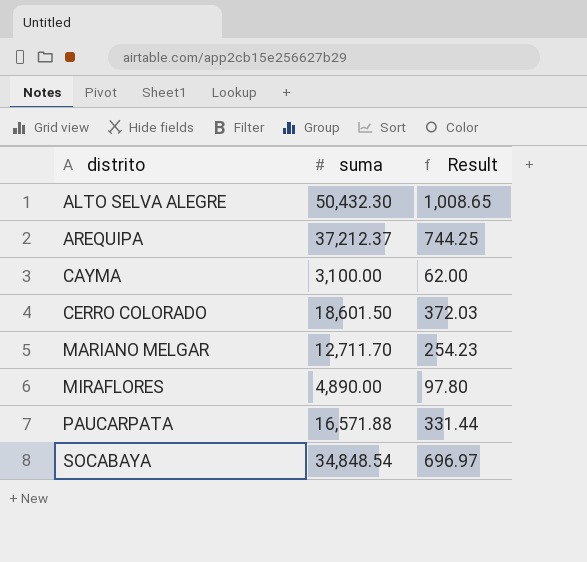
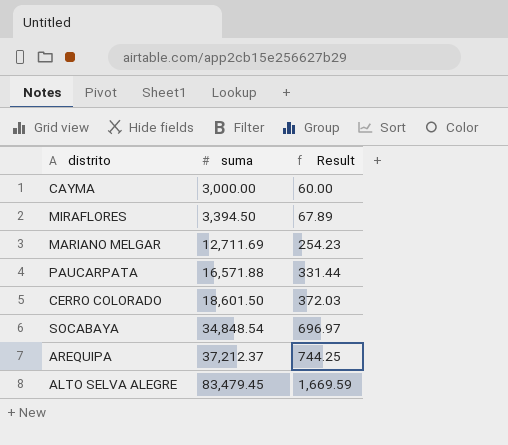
row order: distrito ascending -> suma ascending
CAYMA | suma: 3,100.00 -> 3,000.00
CAYMA | Result: 62.00 -> 60.00
MIRAFLORES | suma: 4,890.00 -> 3,394.50
MIRAFLORES | Result: 97.80 -> 67.89
MARIANO MELGAR | suma: 12,711.70 -> 12,711.69
ALTO SELVA ALEGRE | suma: 50,432.30 -> 83,479.45
ALTO SELVA ALEGRE | Result: 1,008.65 -> 1,669.59

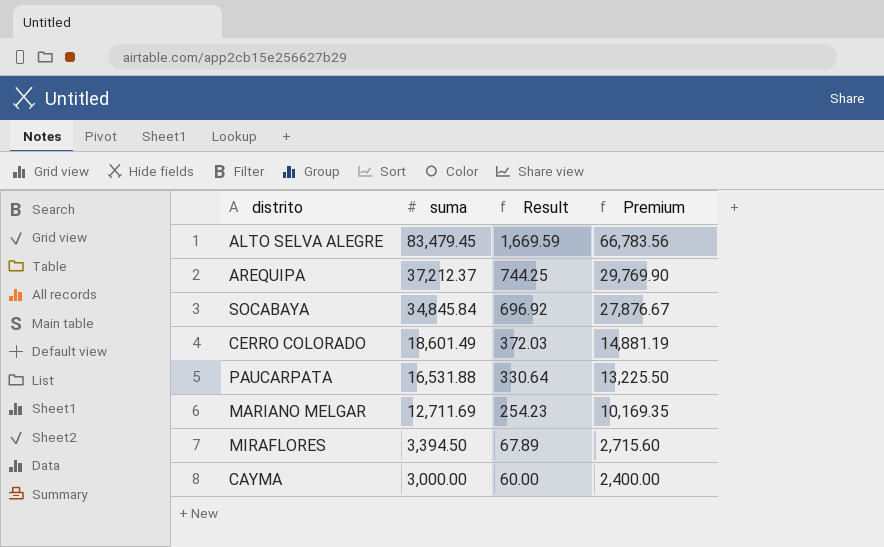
row order: suma ascending -> suma descending
column Premium | formula: none -> [suma] * 0.8
SOCABAYA | suma: 34,848.54 -> 34,845.84
SOCABAYA | Result: 696.97 -> 696.92
CERRO COLORADO | suma: 18,601.50 -> 18,601.49
PAUCARPATA | suma: 16,571.88 -> 16,531.88
PAUCARPATA | Result: 331.44 -> 330.64

